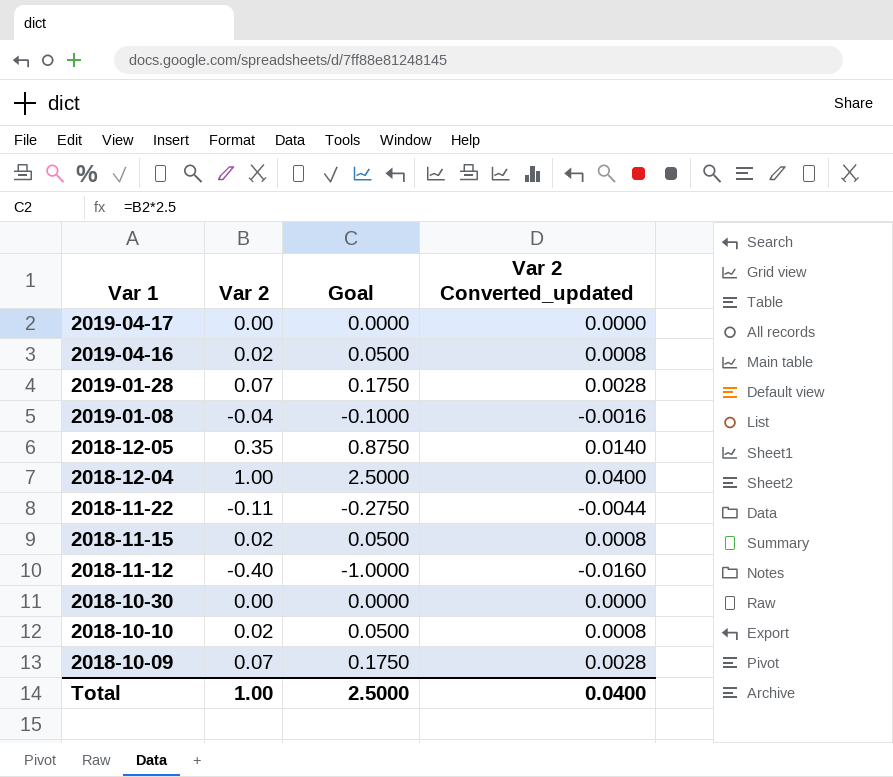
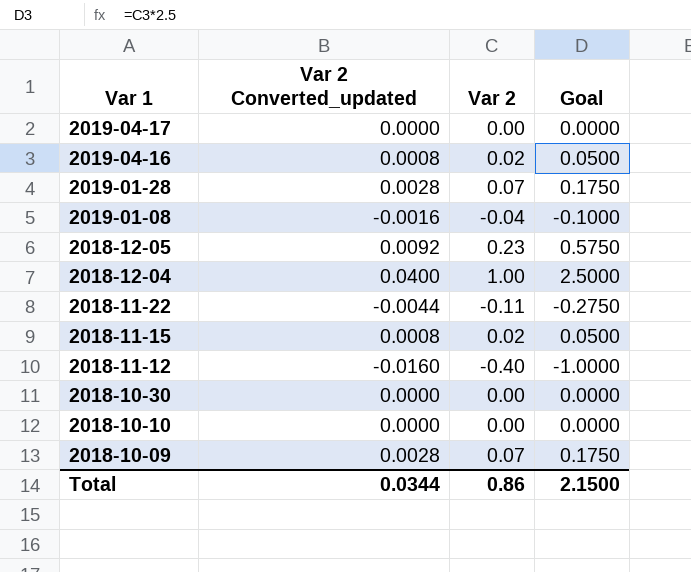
column Var 2 Converted_updated | position: 4 -> 2
2018-12-05 | Var 2 Converted_updated: 0.0140 -> 0.0092
2018-12-05 | Var 2: 0.35 -> 0.23
2018-12-05 | Goal: 0.8750 -> 0.5750
2018-10-10 | Var 2 Converted_updated: 0.0008 -> 0.0000
2018-10-10 | Var 2: 0.02 -> 0.00
2018-10-10 | Goal: 0.0500 -> 0.0000
Total | Var 2 Converted_updated: 0.0400 -> 0.0344
Total | Var 2: 1.00 -> 0.86
Total | Goal: 2.5000 -> 2.1500

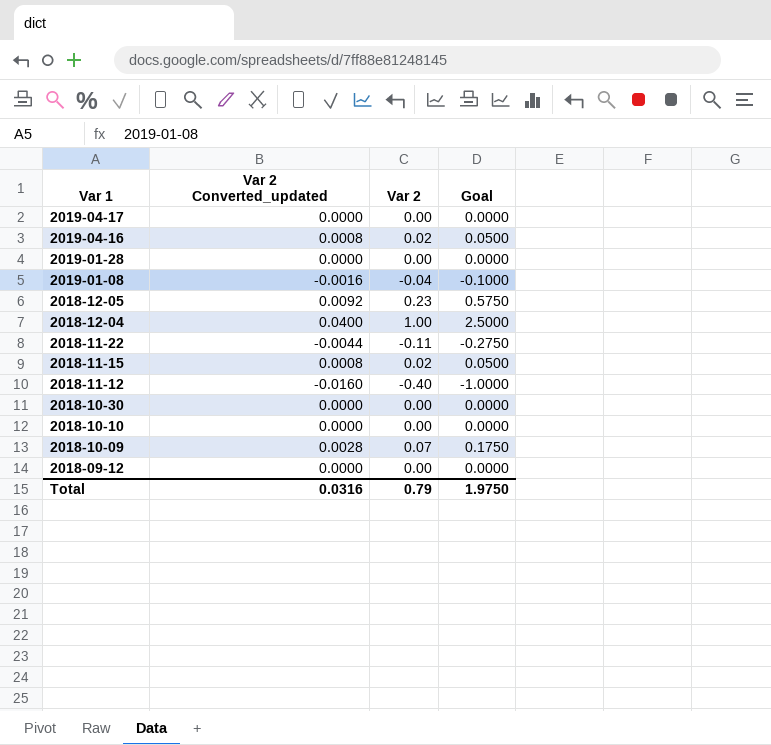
2019-01-28 | Var 2 Converted_updated: 0.0028 -> 0.0000
2019-01-28 | Var 2: 0.07 -> 0.00
2019-01-28 | Goal: 0.1750 -> 0.0000
row 2018-09-12: none -> 0.0000 | 0.00 | 0.0000
Total | Var 2 Converted_updated: 0.0344 -> 0.0316
Total | Var 2: 0.86 -> 0.79
Total | Goal: 2.1500 -> 1.9750

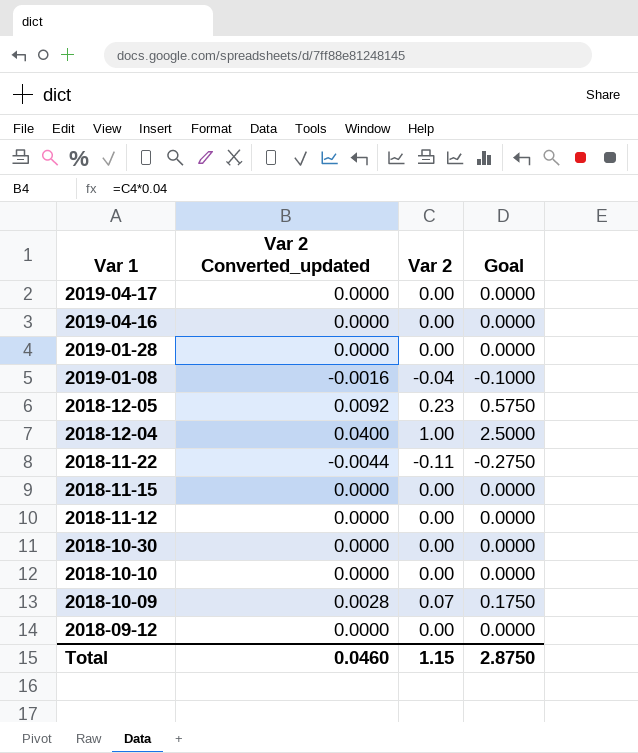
2019-04-16 | Var 2 Converted_updated: 0.0008 -> 0.0000
2019-04-16 | Var 2: 0.02 -> 0.00
2019-04-16 | Goal: 0.0500 -> 0.0000
2018-11-15 | Var 2 Converted_updated: 0.0008 -> 0.0000
2018-11-15 | Var 2: 0.02 -> 0.00
2018-11-15 | Goal: 0.0500 -> 0.0000
2018-11-12 | Var 2 Converted_updated: -0.0160 -> 0.0000
2018-11-12 | Var 2: -0.40 -> 0.00
2018-11-12 | Goal: -1.0000 -> 0.0000
Total | Var 2 Converted_updated: 0.0316 -> 0.0460
Total | Var 2: 0.79 -> 1.15
Total | Goal: 1.9750 -> 2.8750

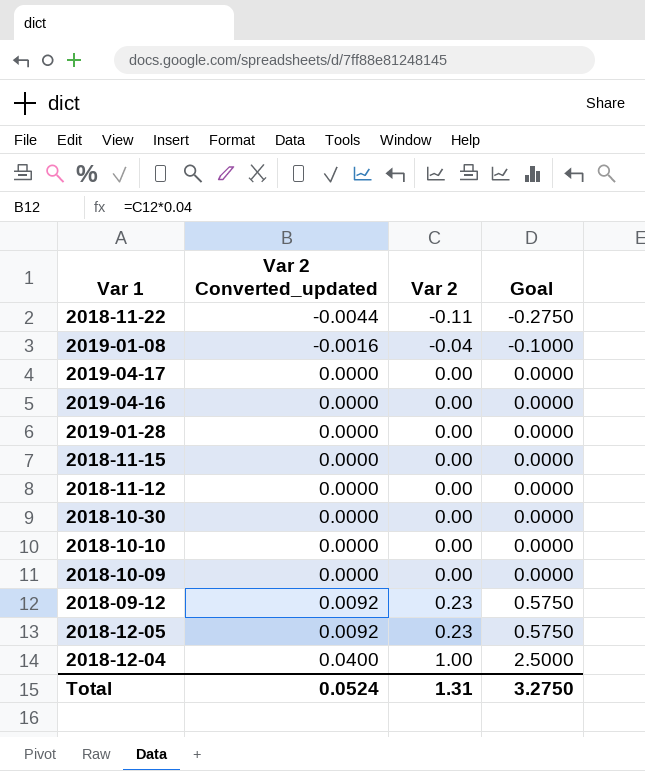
row order: Var 1 descending -> Var 2 Converted_updated ascending
2018-10-09 | Var 2 Converted_updated: 0.0028 -> 0.0000
2018-10-09 | Var 2: 0.07 -> 0.00
2018-10-09 | Goal: 0.1750 -> 0.0000
2018-09-12 | Var 2 Converted_updated: 0.0000 -> 0.0092
2018-09-12 | Var 2: 0.00 -> 0.23
2018-09-12 | Goal: 0.0000 -> 0.5750
Total | Var 2 Converted_updated: 0.0460 -> 0.0524
Total | Var 2: 1.15 -> 1.31
Total | Goal: 2.8750 -> 3.2750

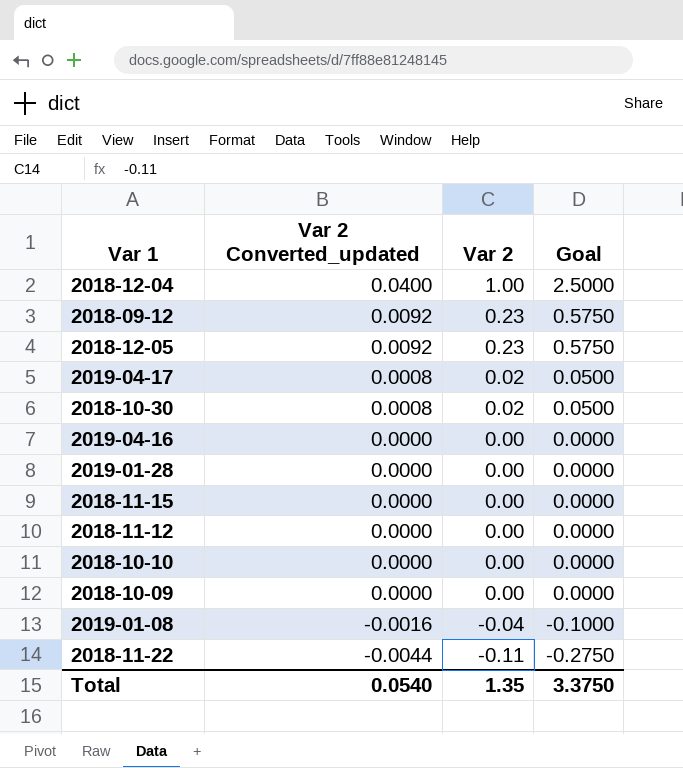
row order: Var 2 Converted_updated ascending -> Var 2 Converted_updated descending
2019-04-17 | Var 2 Converted_updated: 0.0000 -> 0.0008
2019-04-17 | Var 2: 0.00 -> 0.02
2019-04-17 | Goal: 0.0000 -> 0.0500
2018-10-30 | Var 2 Converted_updated: 0.0000 -> 0.0008
2018-10-30 | Var 2: 0.00 -> 0.02
2018-10-30 | Goal: 0.0000 -> 0.0500
Total | Var 2 Converted_updated: 0.0524 -> 0.0540
Total | Var 2: 1.31 -> 1.35
Total | Goal: 3.2750 -> 3.3750

